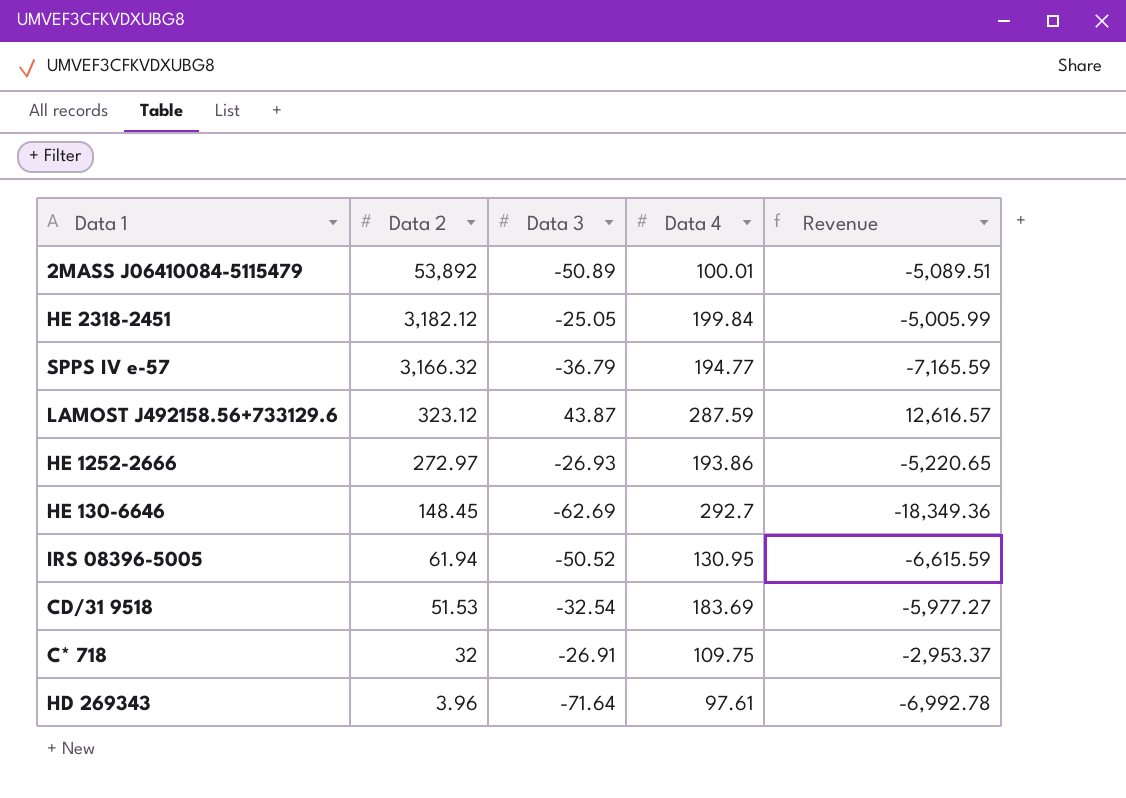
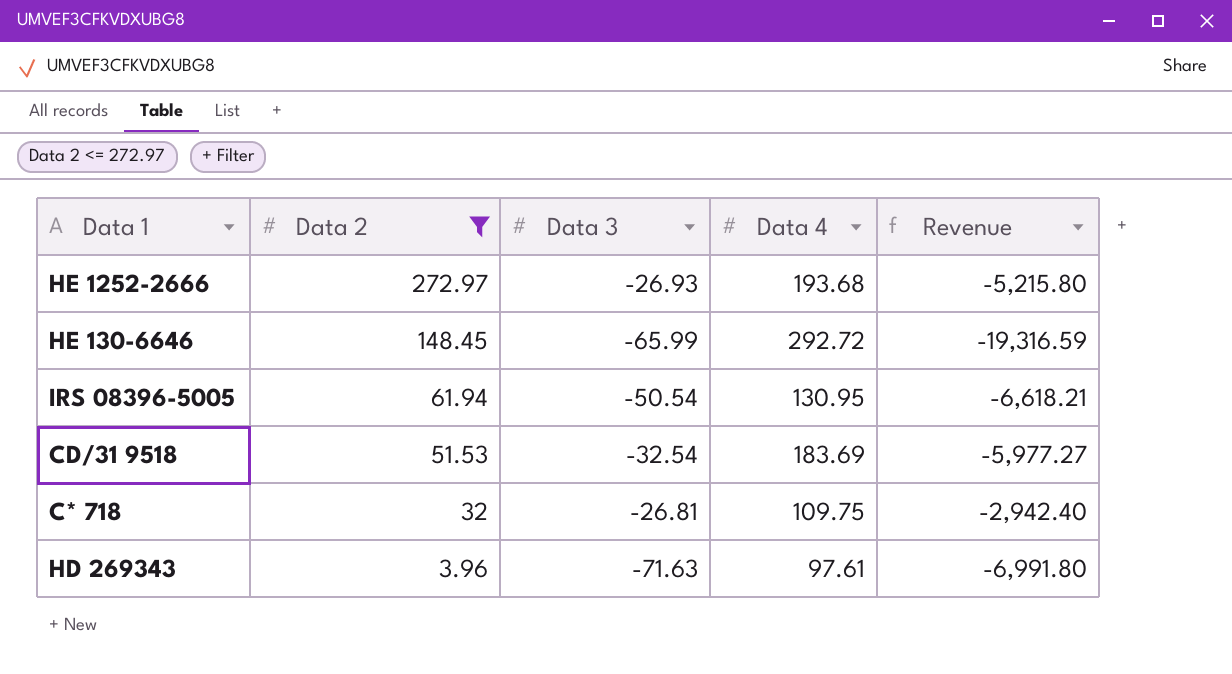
filter: none -> Data 2 <= 272.97
HE 1252-2666 | Data 4: 193.86 -> 193.68
HE 1252-2666 | Revenue: -5,220.65 -> -5,215.80
HE 130-6646 | Data 3: -62.69 -> -65.99
HE 130-6646 | Data 4: 292.7 -> 292.72
HE 130-6646 | Revenue: -18,349.36 -> -19,316.59
IRS 08396-5005 | Data 3: -50.52 -> -50.54
IRS 08396-5005 | Revenue: -6,615.59 -> -6,618.21
C* 718 | Data 3: -26.91 -> -26.81
C* 718 | Revenue: -2,953.37 -> -2,942.40
HD 269343 | Data 3: -71.64 -> -71.63
HD 269343 | Revenue: -6,992.78 -> -6,991.80

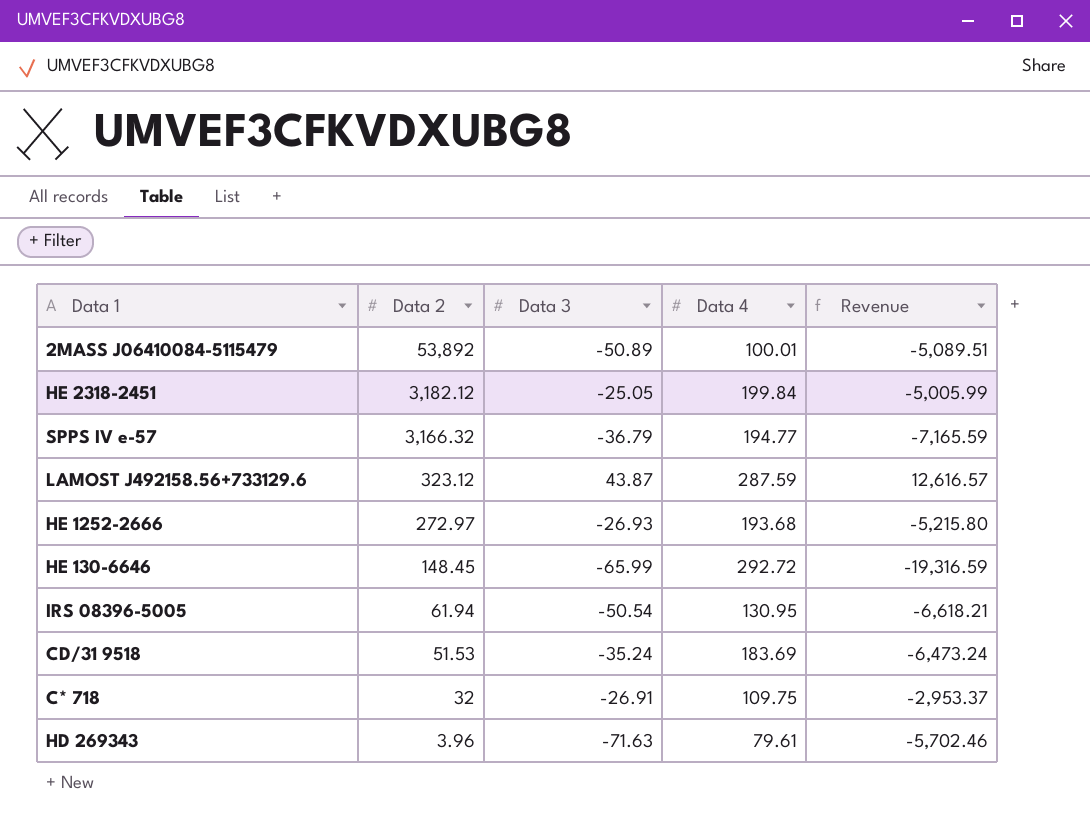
filter: Data 2 <= 272.97 -> none
CD/31 9518 | Data 3: -32.54 -> -35.24
CD/31 9518 | Revenue: -5,977.27 -> -6,473.24
C* 718 | Data 3: -26.81 -> -26.91
C* 718 | Revenue: -2,942.40 -> -2,953.37
HD 269343 | Data 4: 97.61 -> 79.61
HD 269343 | Revenue: -6,991.80 -> -5,702.46

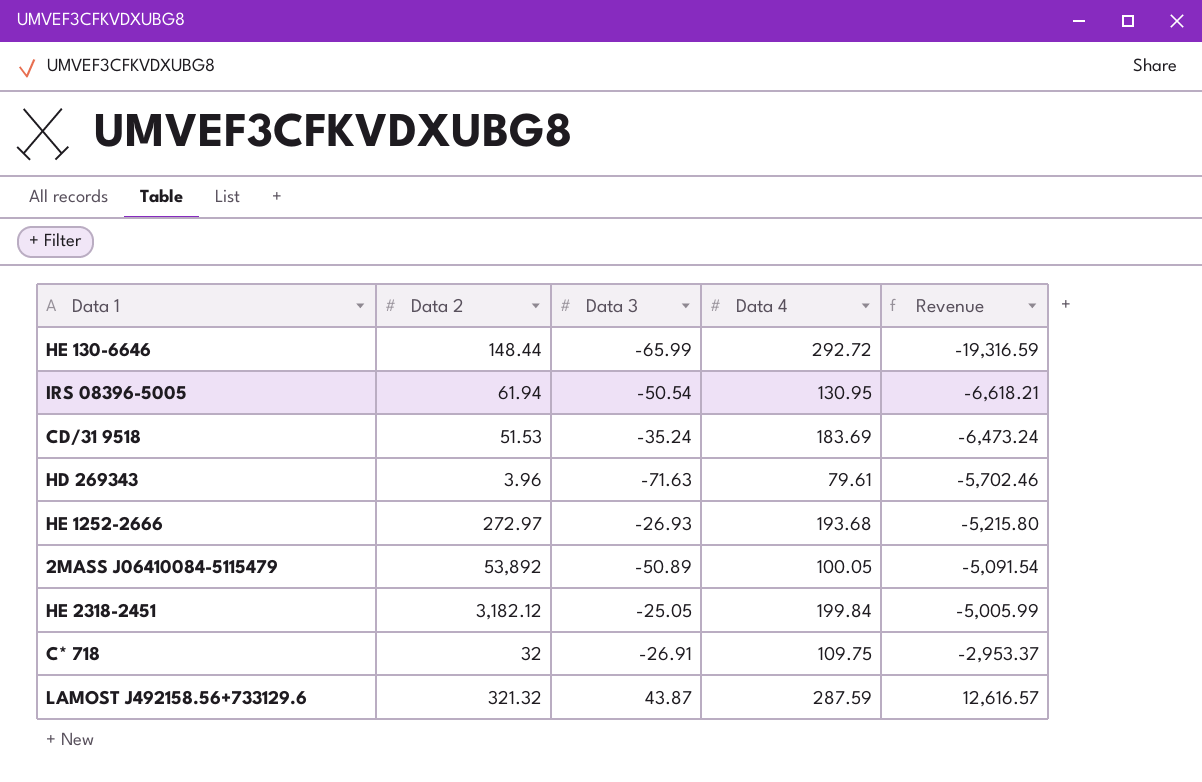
row order: Data 2 descending -> Revenue ascending
row SPPS IV e-57: 3,166.32 | -36.79 | 194.77 | -7,165.59 -> none
HE 130-6646 | Data 2: 148.45 -> 148.44
2MASS J06410084-5115479 | Data 4: 100.01 -> 100.05
2MASS J06410084-5115479 | Revenue: -5,089.51 -> -5,091.54
LAMOST J492158.56+733129.6 | Data 2: 323.12 -> 321.32

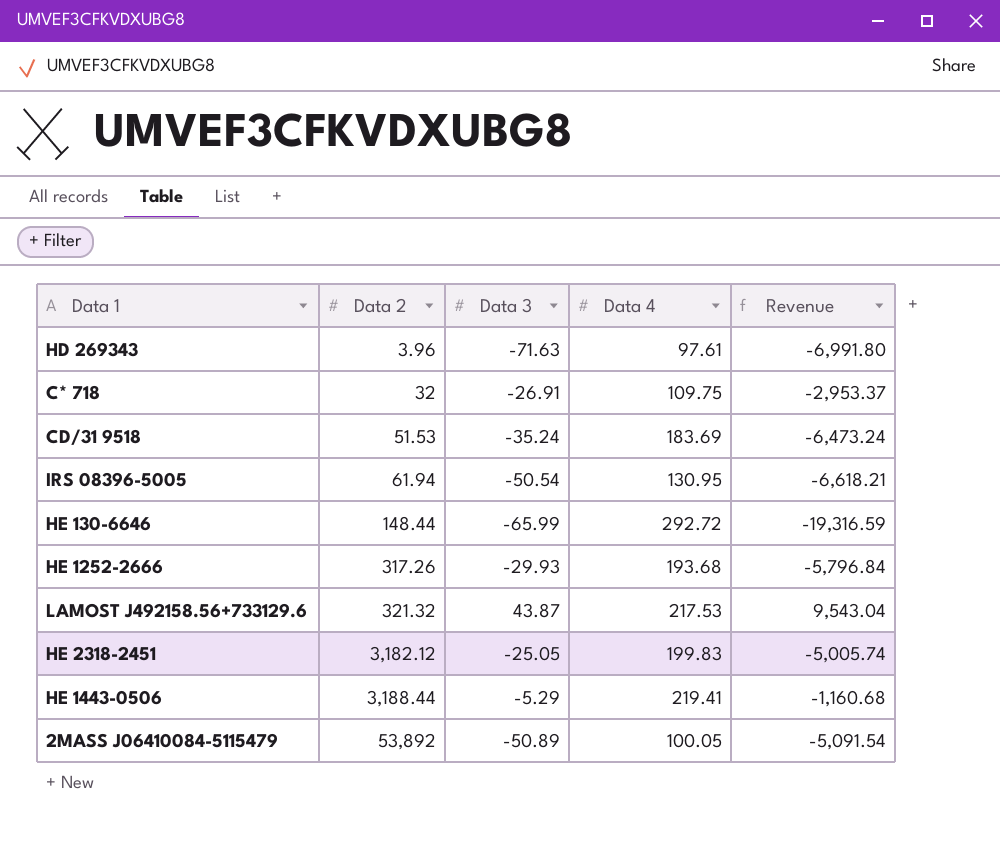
row order: Revenue ascending -> Data 2 ascending
HD 269343 | Data 4: 79.61 -> 97.61
HD 269343 | Revenue: -5,702.46 -> -6,991.80
HE 1252-2666 | Data 2: 272.97 -> 317.26
HE 1252-2666 | Data 3: -26.93 -> -29.93
HE 1252-2666 | Revenue: -5,215.80 -> -5,796.84
LAMOST J492158.56+733129.6 | Data 4: 287.59 -> 217.53
LAMOST J492158.56+733129.6 | Revenue: 12,616.57 -> 9,543.04
HE 2318-2451 | Data 4: 199.84 -> 199.83
HE 2318-2451 | Revenue: -5,005.99 -> -5,005.74
row HE 1443-0506: none -> 3,188.44 | -5.29 | 219.41 | -1,160.68

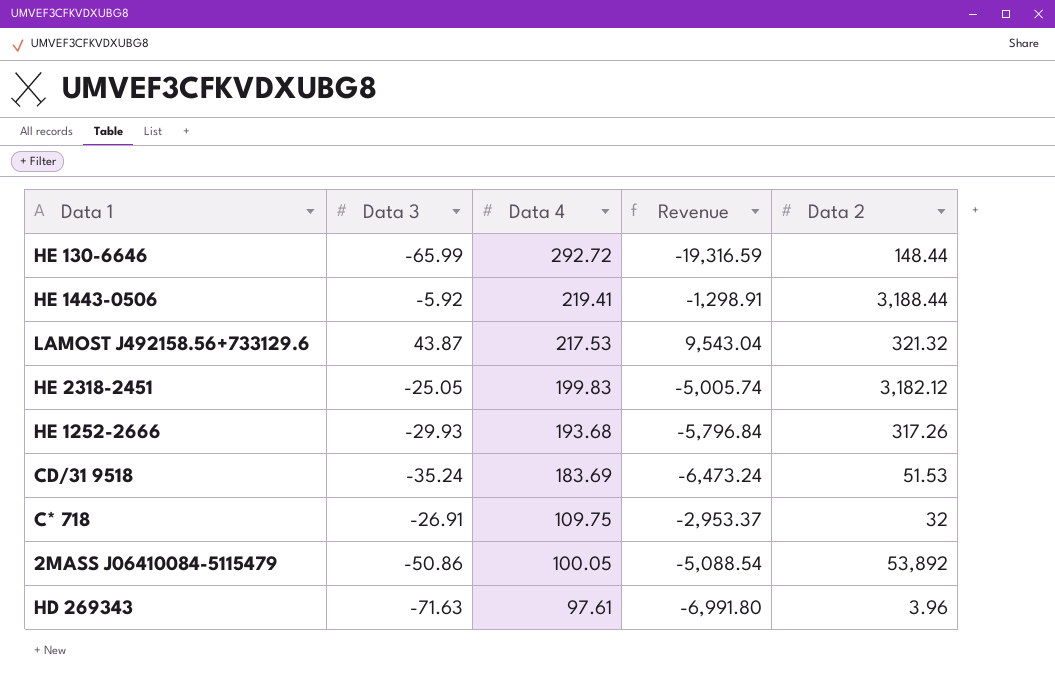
row order: Data 2 ascending -> Data 4 descending
column Data 2 | position: 2 -> 5
row IRS 08396-5005: 61.94 | -50.54 | 130.95 | -6,618.21 -> none
HE 1443-0506 | Data 3: -5.29 -> -5.92
HE 1443-0506 | Revenue: -1,160.68 -> -1,298.91
2MASS J06410084-5115479 | Data 3: -50.89 -> -50.86
2MASS J06410084-5115479 | Revenue: -5,091.54 -> -5,088.54

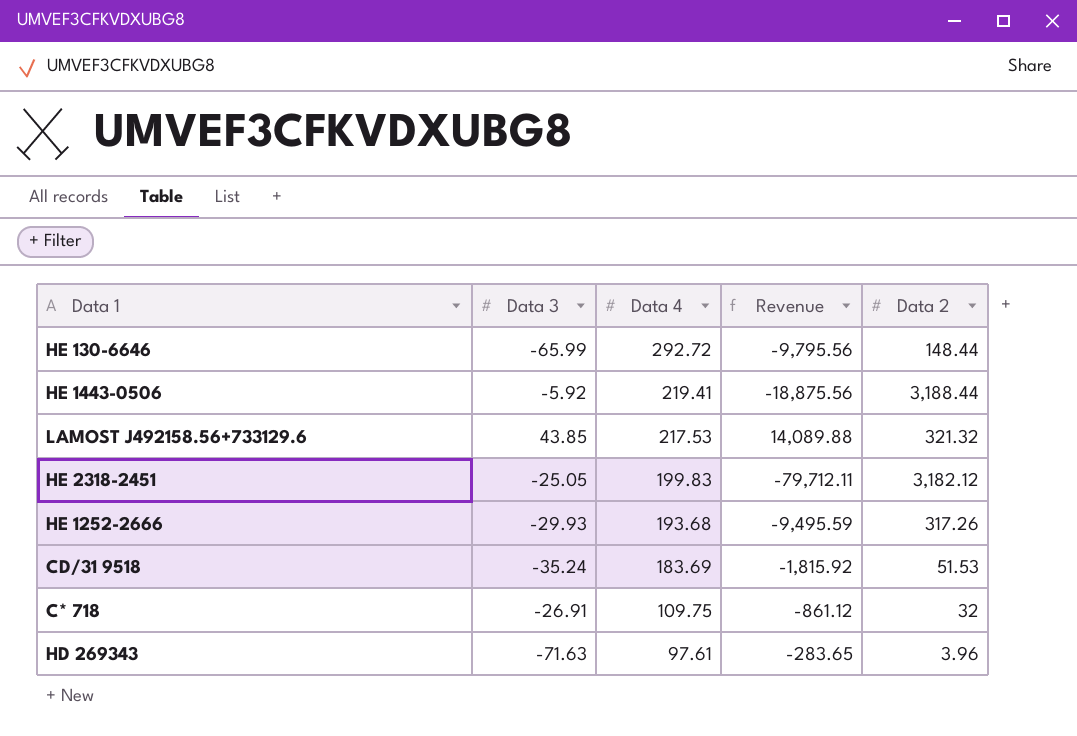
column Revenue | formula: [Data 3] * [Data 4] -> [Data 3] * [Data 2]
row 2MASS J06410084-5115479: -50.86 | 100.05 | -5,088.54 | 53,892 -> none
LAMOST J492158.56+733129.6 | Data 3: 43.87 -> 43.85

